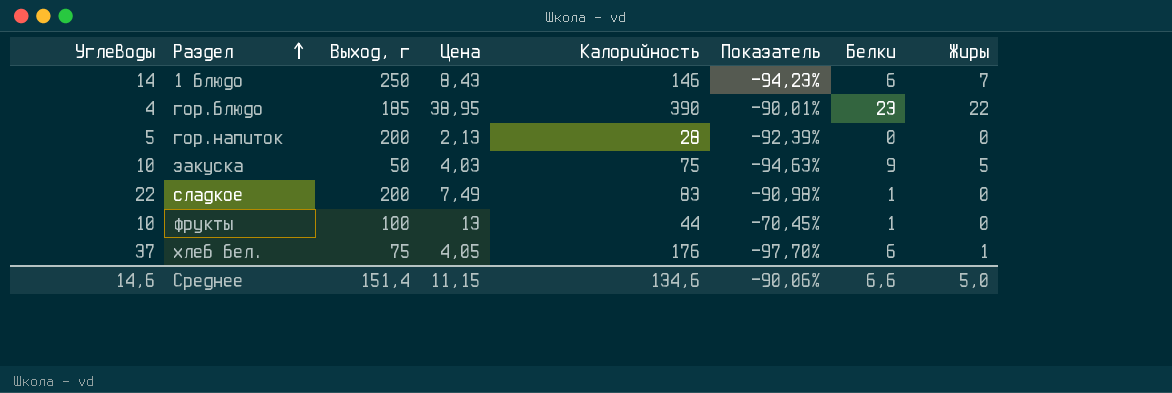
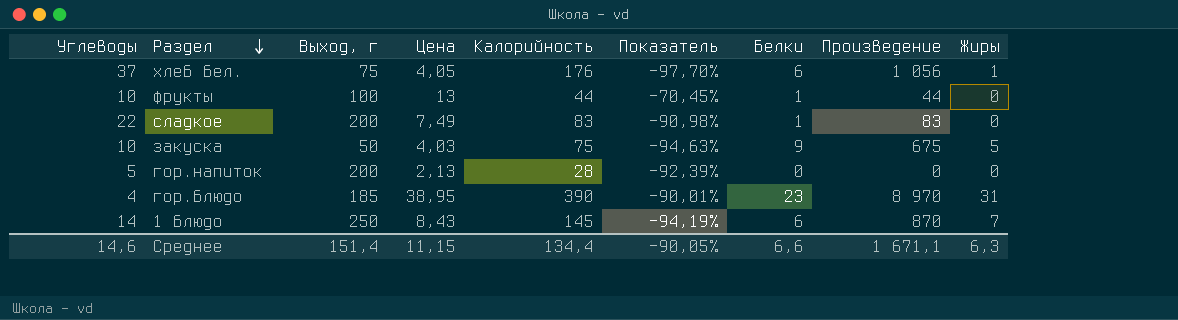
row order: Раздел ascending -> Раздел descending
column Произведение | formula: none -> [Калорийность] * [Белки]
гор.блюдо | Жиры: 22 -> 31
1 блюдо | Калорийность: 146 -> 145
1 блюдо | Показатель: -94,23% -> -94,19%
Среднее | Калорийность: 134,6 -> 134,4
Среднее | Показатель: -90,06% -> -90,05%
Среднее | Жиры: 5,0 -> 6,3

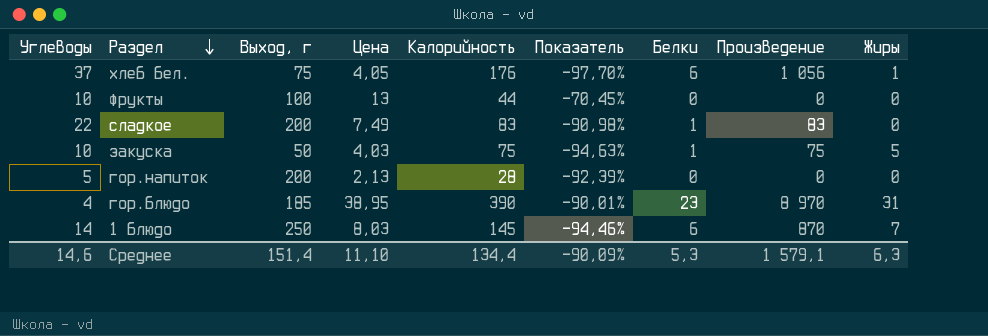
фрукты | Белки: 1 -> 0
фрукты | Произведение: 44 -> 0
закуска | Белки: 9 -> 1
закуска | Произведение: 675 -> 75
1 блюдо | Цена: 8,43 -> 8,03
1 блюдо | Показатель: -94,19% -> -94,46%
Среднее | Цена: 11,15 -> 11,10
Среднее | Показатель: -90,05% -> -90,09%
Среднее | Белки: 6,6 -> 5,3
Среднее | Произведение: 1 671,1 -> 1 579,1

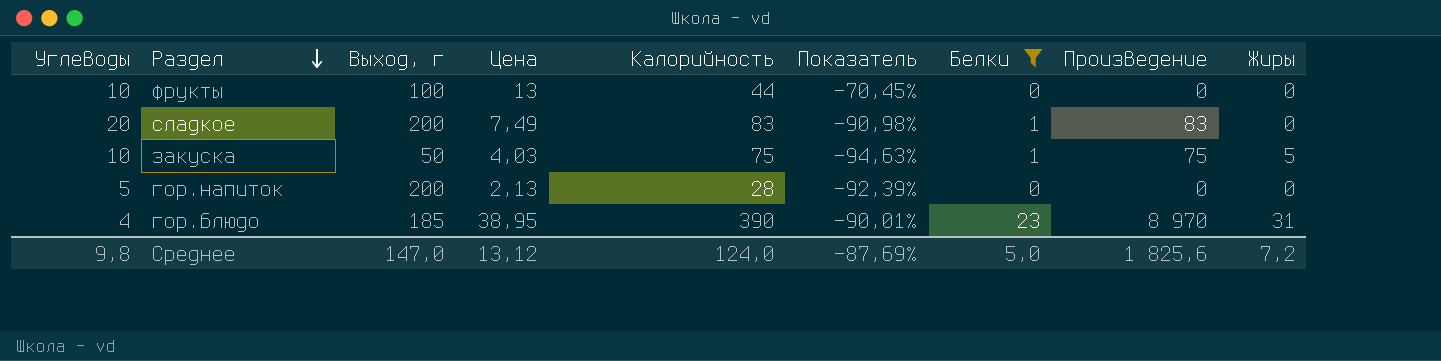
filter: none -> Белки != 6
сладкое | Углеводы: 22 -> 20
Среднее | Углеводы: 14,6 -> 9,8
Среднее | Выход, г: 151,4 -> 147,0
Среднее | Цена: 11,10 -> 13,12
Среднее | Калорийность: 134,4 -> 124,0
Среднее | Показатель: -90,09% -> -87,69%
Среднее | Белки: 5,3 -> 5,0
Среднее | Произведение: 1 579,1 -> 1 825,6
Среднее | Жиры: 6,3 -> 7,2

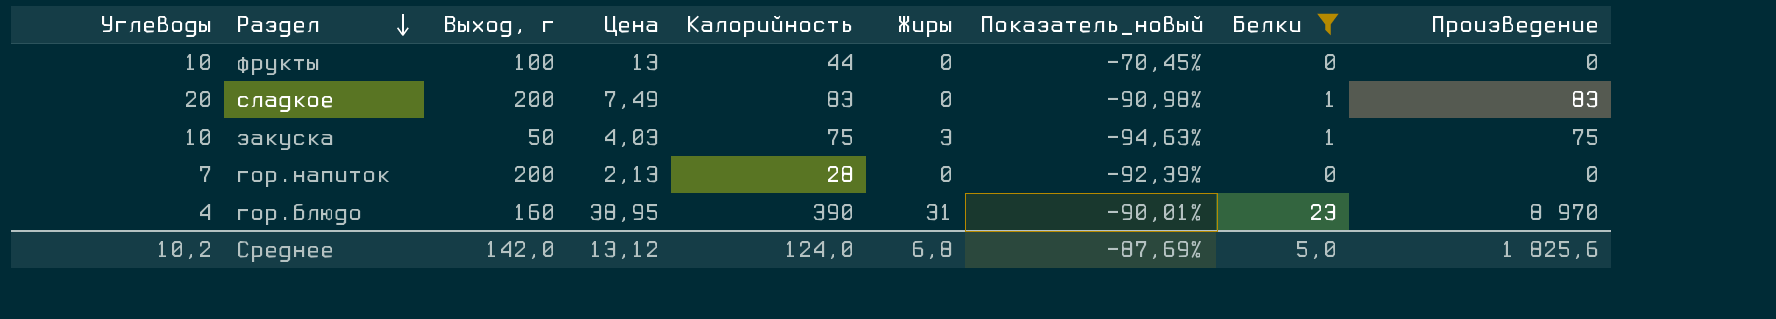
column Жиры | position: 9 -> 6
column name: Показатель -> Показатель_новый
закуска | Жиры: 5 -> 3
гор.напиток | Углеводы: 5 -> 7
гор.блюдо | Выход, г: 185 -> 160
Среднее | Углеводы: 9,8 -> 10,2
Среднее | Выход, г: 147,0 -> 142,0
Среднее | Жиры: 7,2 -> 6,8

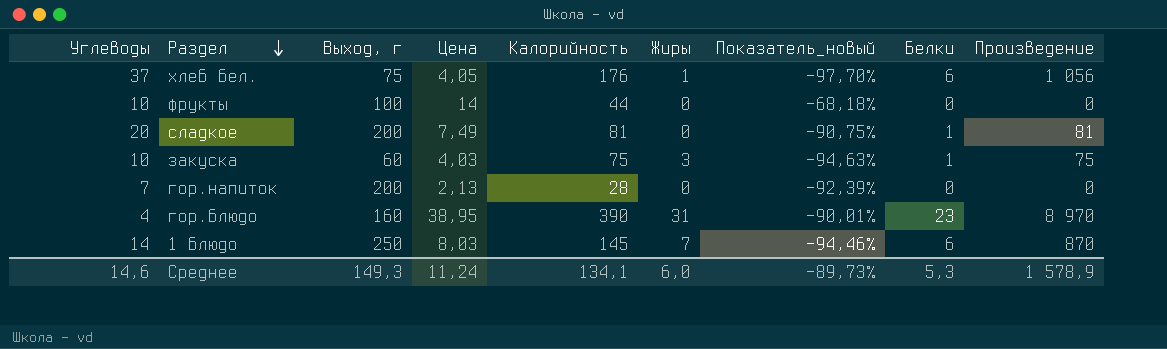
filter: Белки != 6 -> none
фрукты | Цена: 13 -> 14
фрукты | Показатель_новый: -70,45% -> -68,18%
сладкое | Калорийность: 83 -> 81
сладкое | Показатель_новый: -90,98% -> -90,75%
сладкое | Произведение: 83 -> 81
закуска | Выход, г: 50 -> 60
Среднее | Углеводы: 10,2 -> 14,6
Среднее | Выход, г: 142,0 -> 149,3
Среднее | Цена: 13,12 -> 11,24
Среднее | Калорийность: 124,0 -> 134,1
Среднее | Жиры: 6,8 -> 6,0
Среднее | Показатель_новый: -87,69% -> -89,73%
Среднее | Белки: 5,0 -> 5,3
Среднее | Произведение: 1 825,6 -> 1 578,9

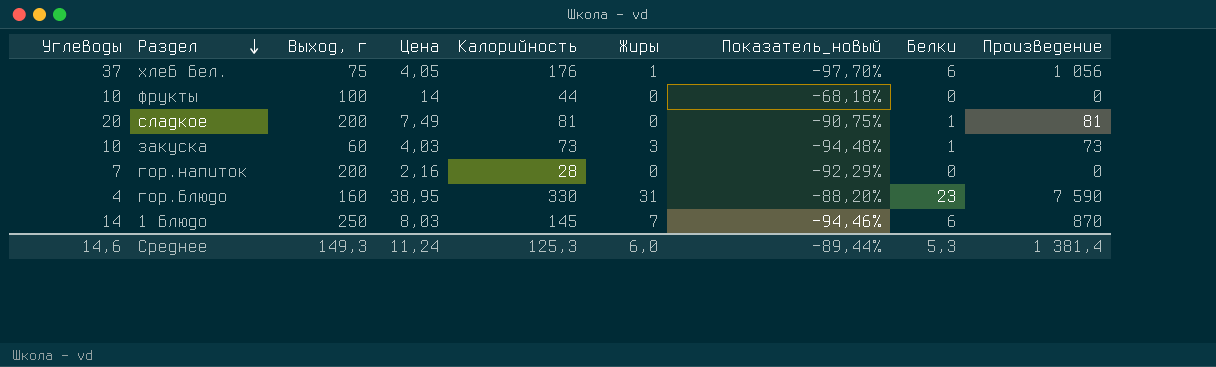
закуска | Калорийность: 75 -> 73
закуска | Показатель_новый: -94,63% -> -94,48%
закуска | Произведение: 75 -> 73
гор.напиток | Цена: 2,13 -> 2,16
гор.напиток | Показатель_новый: -92,39% -> -92,29%
гор.блюдо | Калорийность: 390 -> 330
гор.блюдо | Показатель_новый: -90,01% -> -88,20%
гор.блюдо | Произведение: 8 970 -> 7 590
Среднее | Калорийность: 134,1 -> 125,3
Среднее | Показатель_новый: -89,73% -> -89,44%
Среднее | Произведение: 1 578,9 -> 1 381,4

